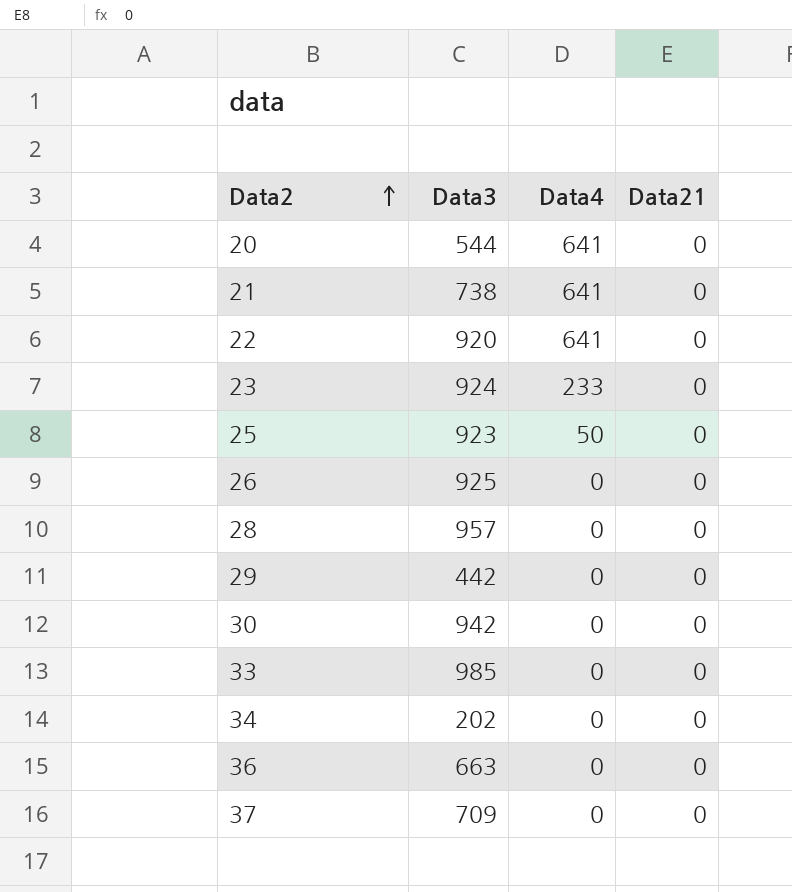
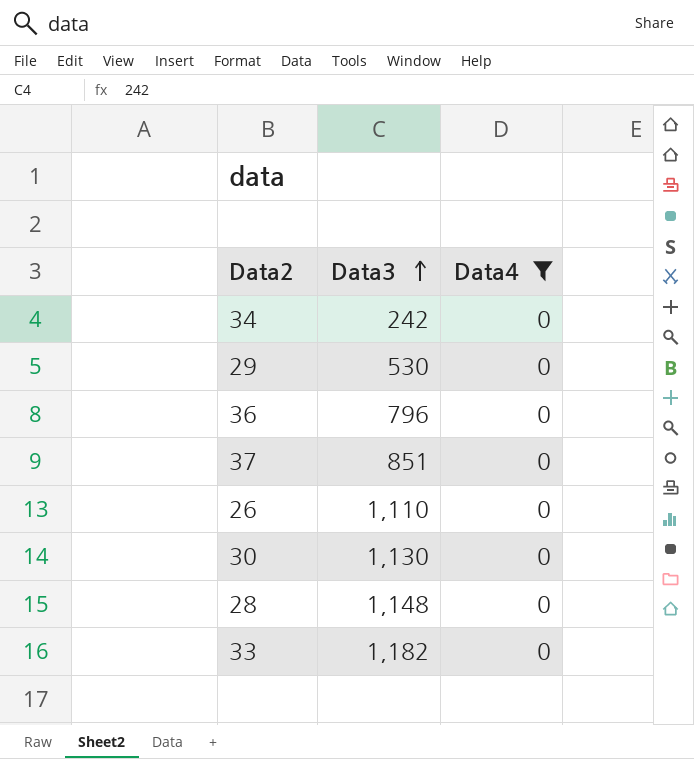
filter: none -> Data4 = 0
row order: Data2 ascending -> Data3 ascending
column Data21 | position: 4 -> none
34 | Data3: 202 -> 242
29 | Data3: 442 -> 530
36 | Data3: 663 -> 796
37 | Data3: 709 -> 851
26 | Data3: 925 -> 1,110
30 | Data3: 942 -> 1,130
28 | Data3: 957 -> 1,148
33 | Data3: 985 -> 1,182

